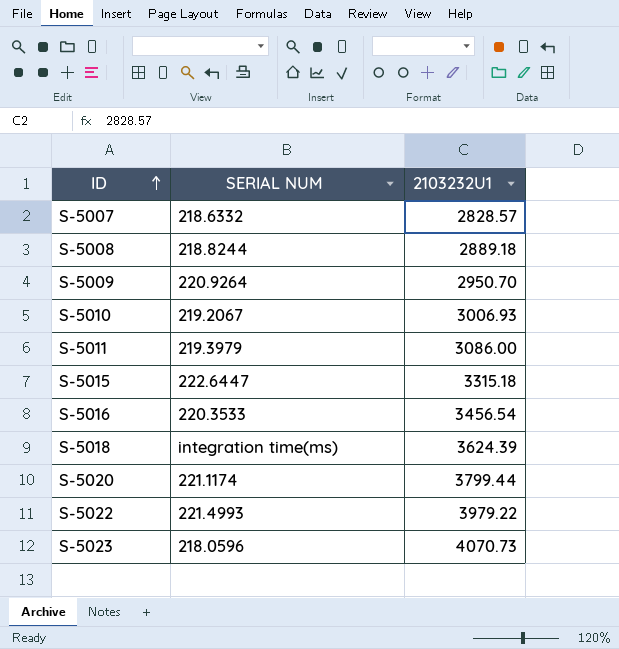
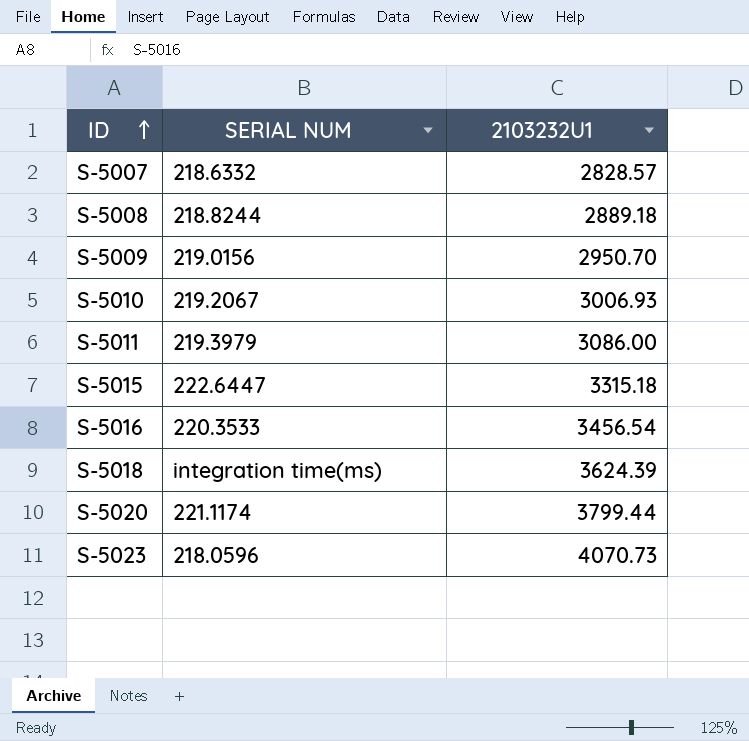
row S-5022: 221.4993 | 3979.22 -> none
S-5009 | SERIAL NUM: 220.9264 -> 219.0156

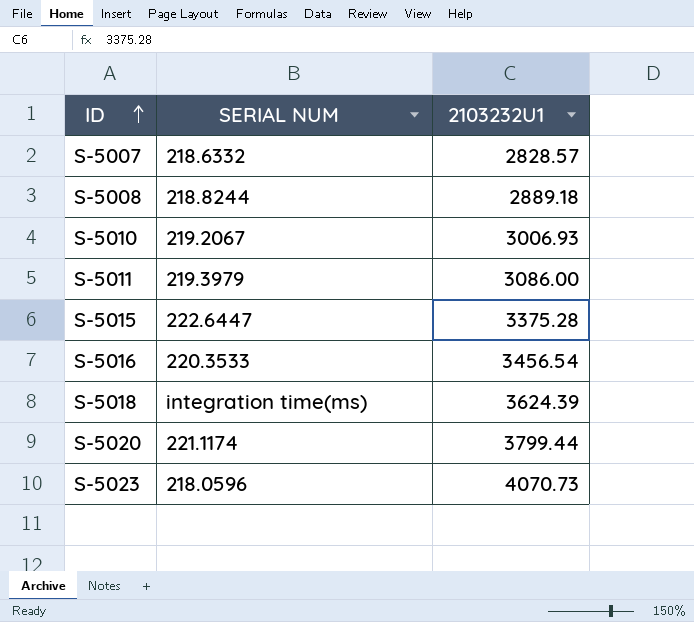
row S-5009: 219.0156 | 2950.70 -> none
S-5015 | 2103232U1: 3315.18 -> 3375.28

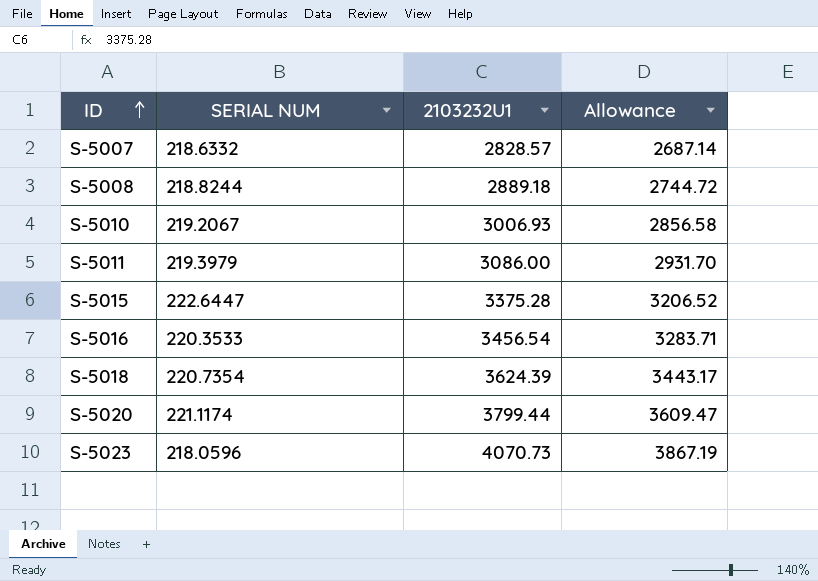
column Allowance | formula: none -> [2103232U1] * 0.95
S-5018 | SERIAL NUM: integration time(ms) -> 220.7354

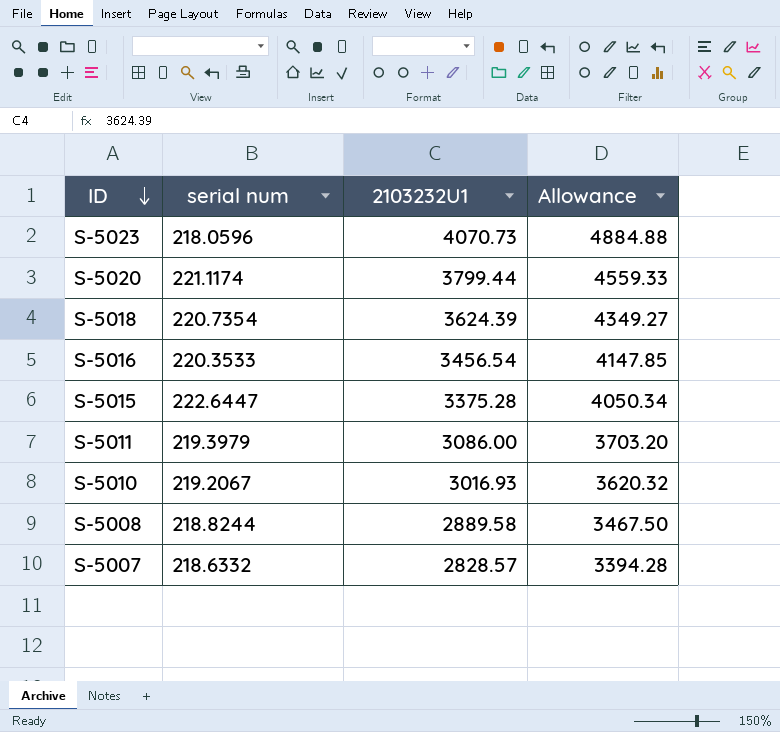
row order: ID ascending -> ID descending
column name: SERIAL NUM -> serial num
column Allowance | formula: [2103232U1] * 0.95 -> [2103232U1] * 1.2
S-5010 | 2103232U1: 3006.93 -> 3016.93
S-5008 | 2103232U1: 2889.18 -> 2889.58

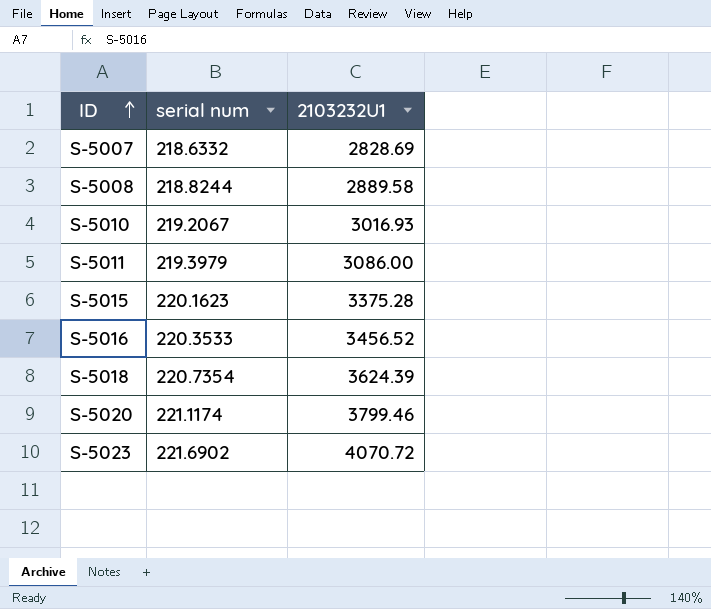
row order: ID descending -> ID ascending
column Allowance | formula: [2103232U1] * 1.2 -> none
S-5007 | 2103232U1: 2828.57 -> 2828.69
S-5015 | serial num: 222.6447 -> 220.1623
S-5016 | 2103232U1: 3456.54 -> 3456.52
S-5020 | 2103232U1: 3799.44 -> 3799.46
S-5023 | serial num: 218.0596 -> 221.6902
S-5023 | 2103232U1: 4070.73 -> 4070.72

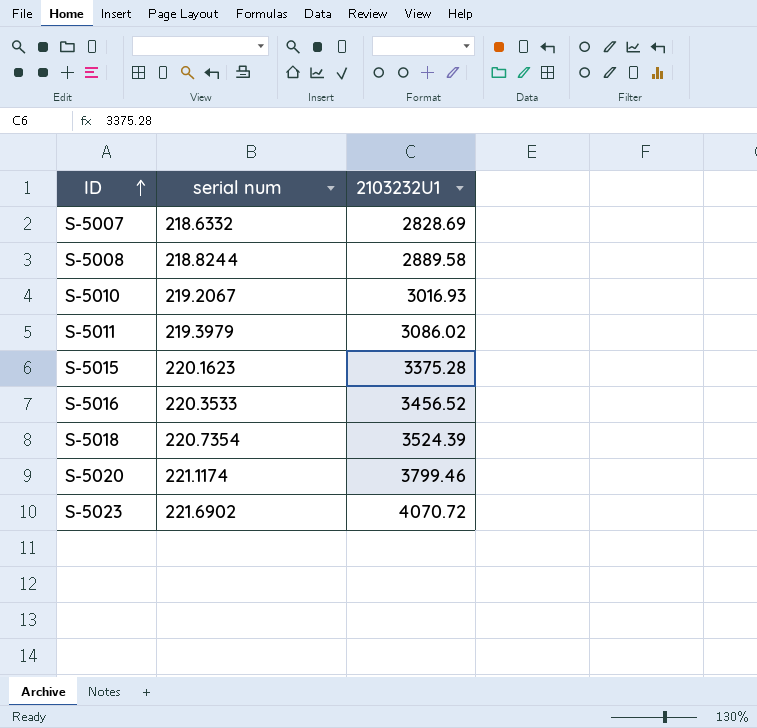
S-5011 | 2103232U1: 3086.00 -> 3086.02
S-5018 | 2103232U1: 3624.39 -> 3524.39

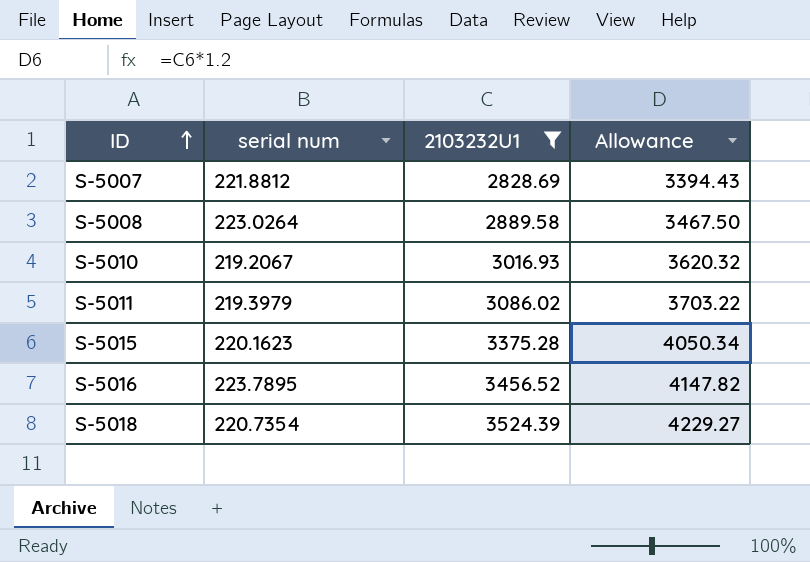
filter: none -> 2103232U1 <= 3524.39
column Allowance | formula: none -> [2103232U1] * 1.2
S-5007 | serial num: 218.6332 -> 221.8812
S-5008 | serial num: 218.8244 -> 223.0264
S-5016 | serial num: 220.3533 -> 223.7895

